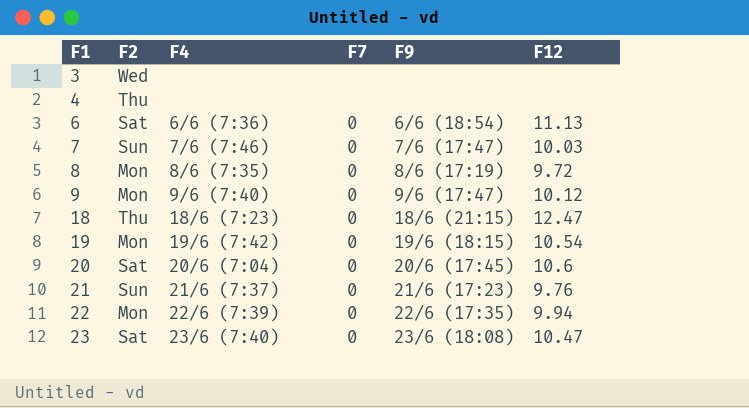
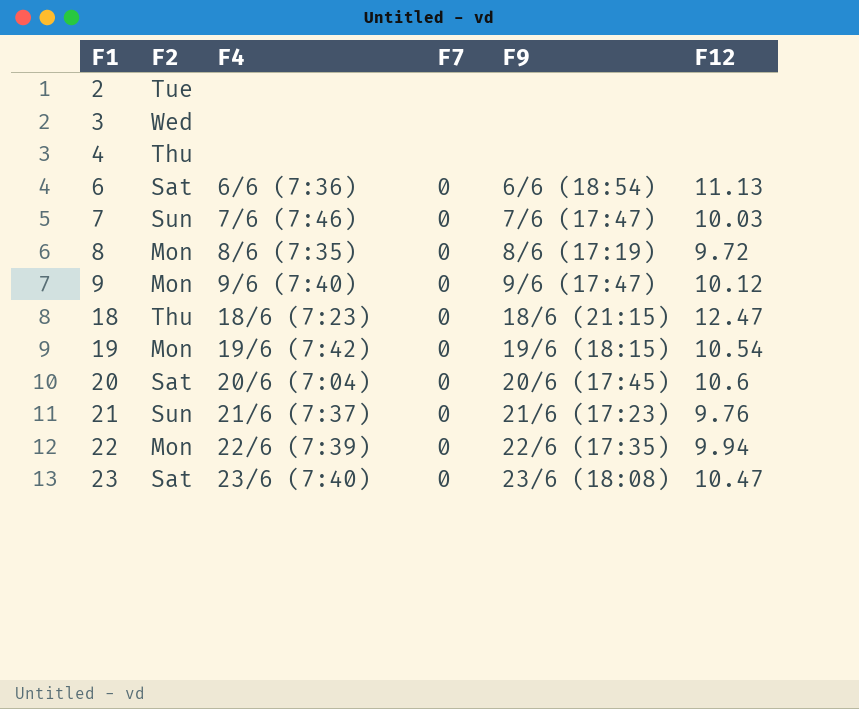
row 2: none -> Tue | none | none | none | none

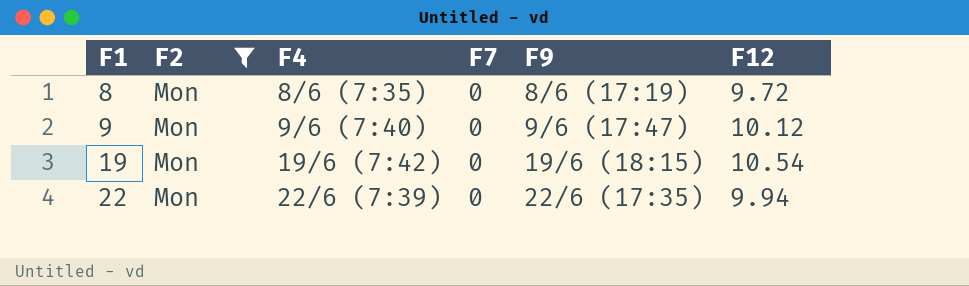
filter: none -> F2 = Mon

